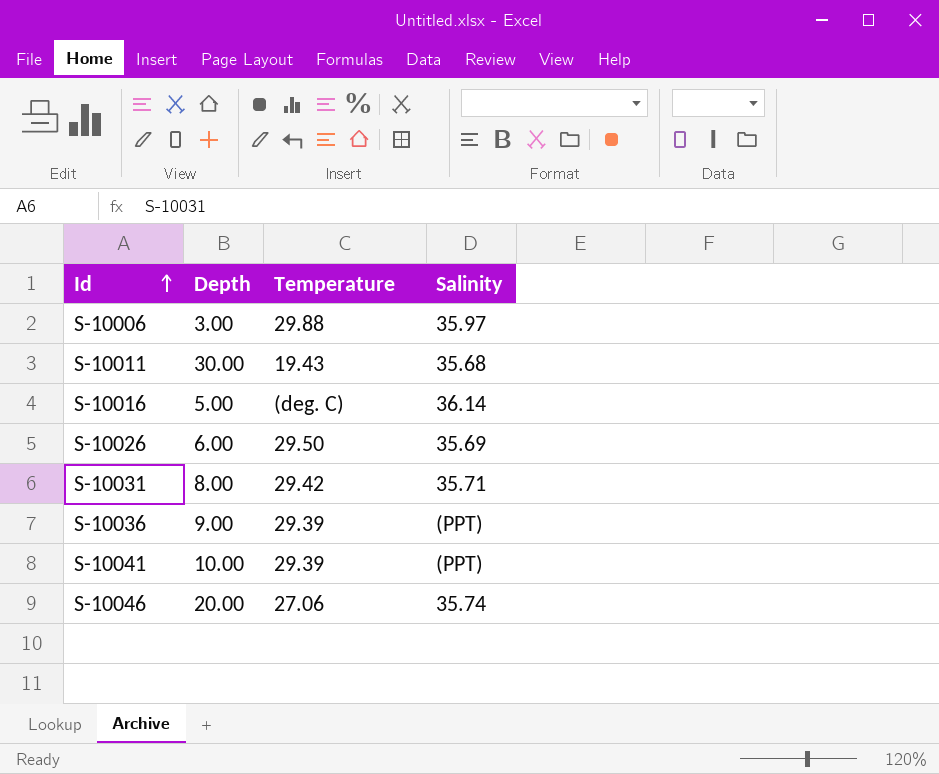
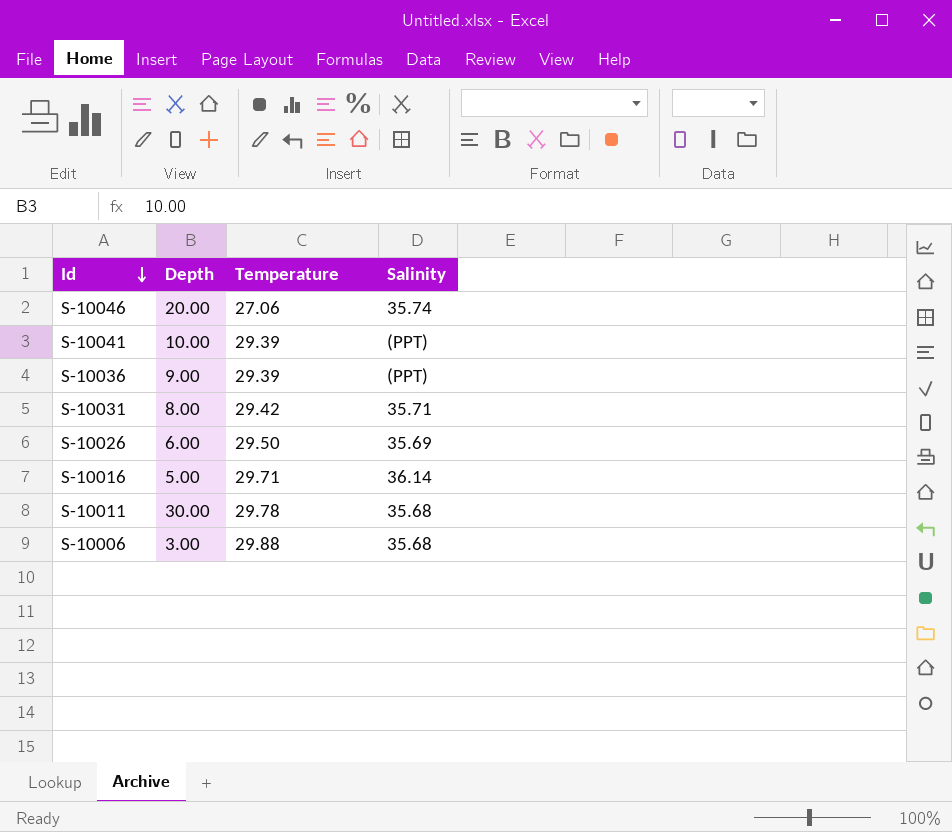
row order: Id ascending -> Id descending
S-10016 | Temperature: (deg. C) -> 29.71
S-10011 | Temperature: 19.43 -> 29.78
S-10006 | Salinity: 35.97 -> 35.68

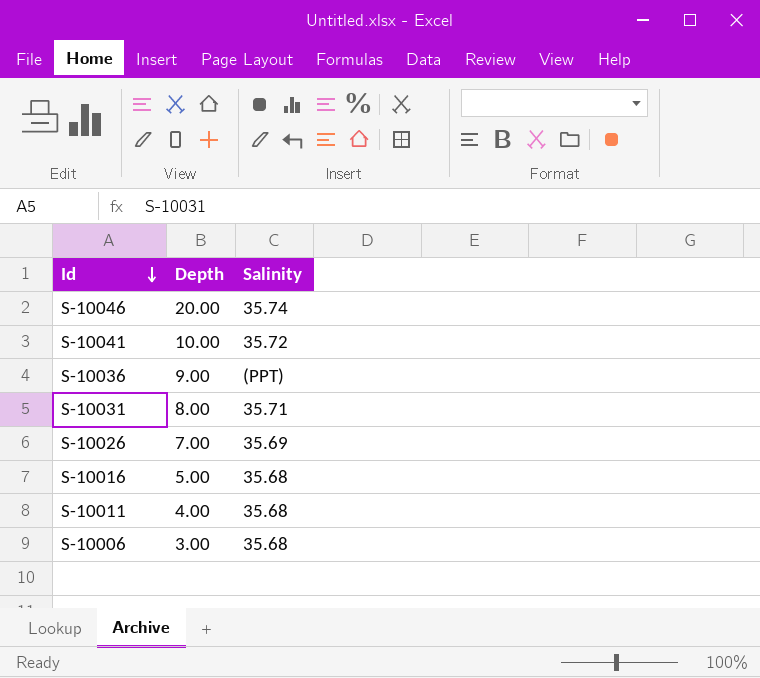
column Temperature | position: 3 -> none
S-10041 | Salinity: (PPT) -> 35.72
S-10026 | Depth: 6.00 -> 7.00
S-10016 | Salinity: 36.14 -> 35.68
S-10011 | Depth: 30.00 -> 4.00

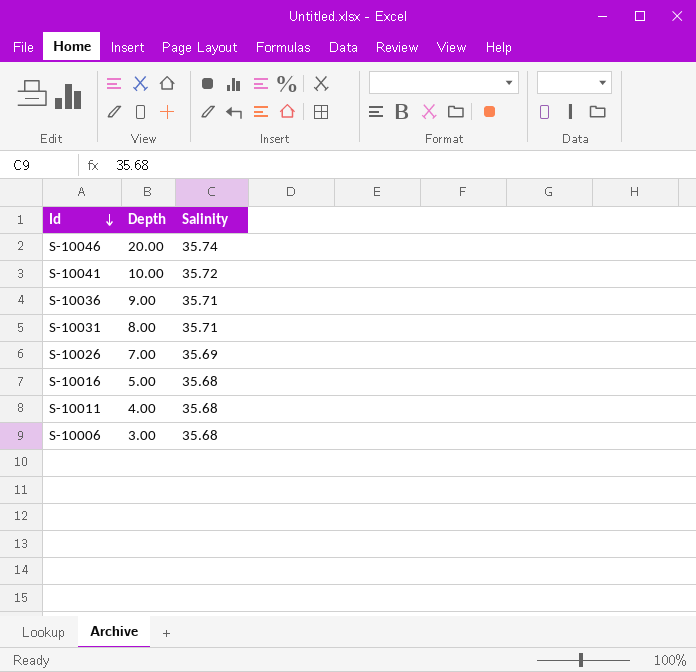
S-10036 | Salinity: (PPT) -> 35.71

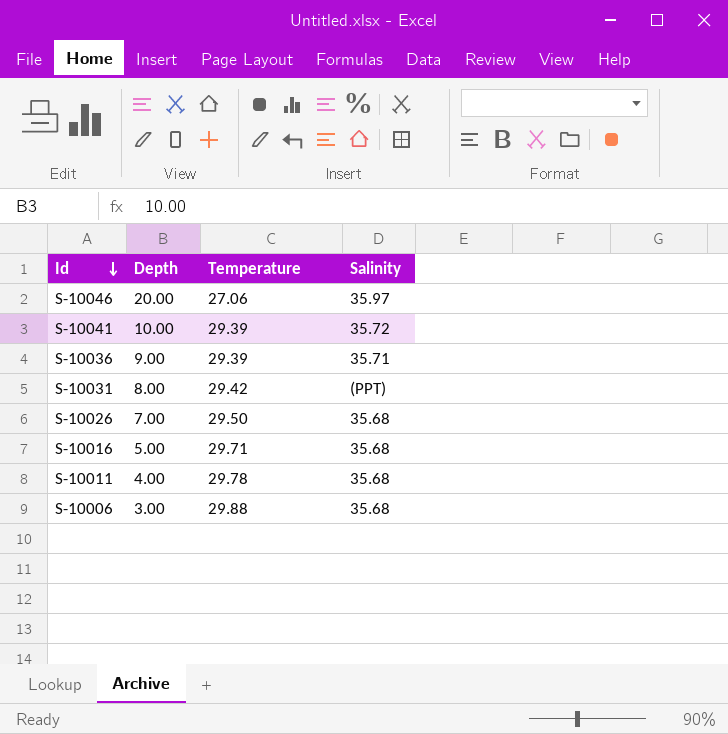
column Temperature | position: none -> 3
S-10046 | Salinity: 35.74 -> 35.97
S-10031 | Salinity: 35.71 -> (PPT)
S-10026 | Salinity: 35.69 -> 35.68

